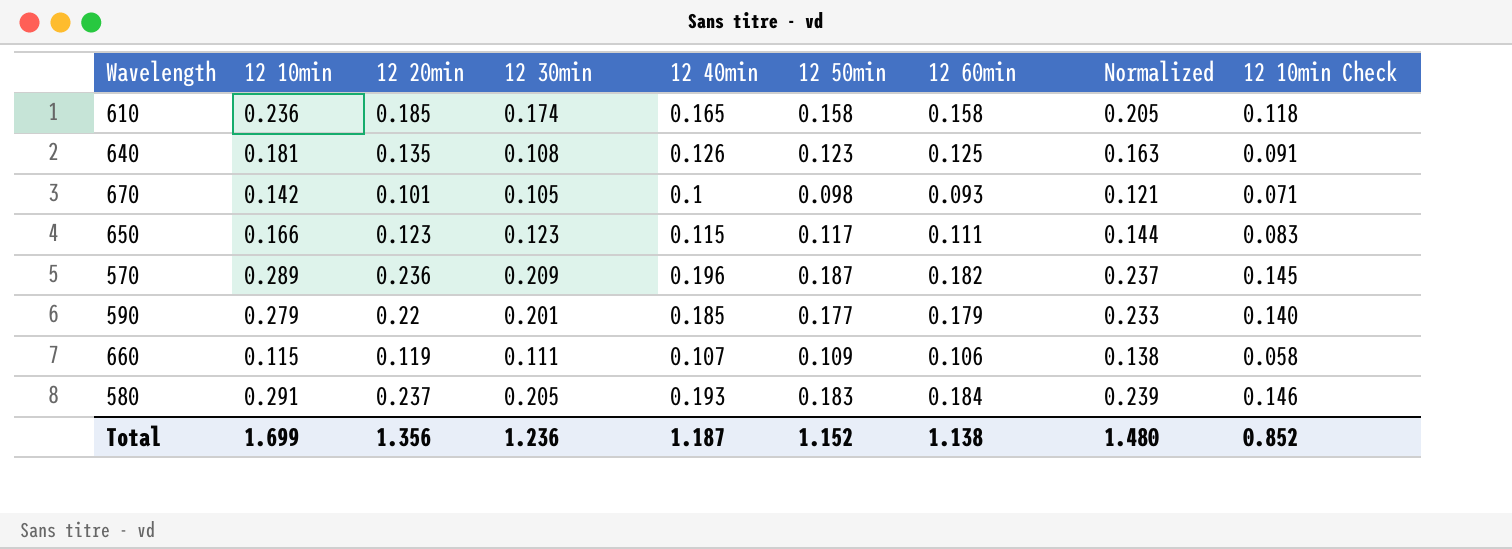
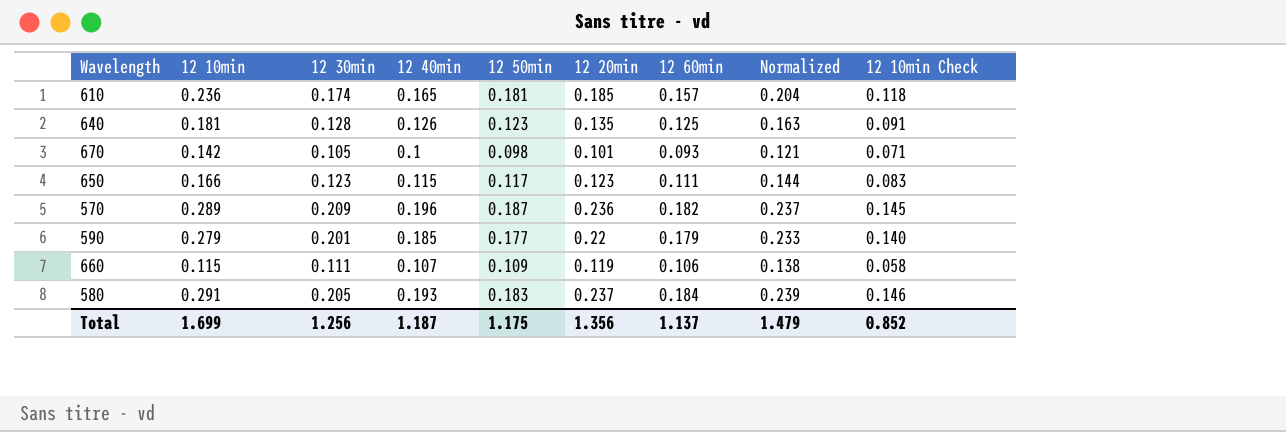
column 12 20min | position: 3 -> 6
610 | 12 50min: 0.158 -> 0.181
610 | 12 60min: 0.158 -> 0.157
610 | Normalized: 0.205 -> 0.204
640 | 12 30min: 0.108 -> 0.128
Total | 12 30min: 1.236 -> 1.256
Total | 12 50min: 1.152 -> 1.175
Total | 12 60min: 1.138 -> 1.137
Total | Normalized: 1.480 -> 1.479

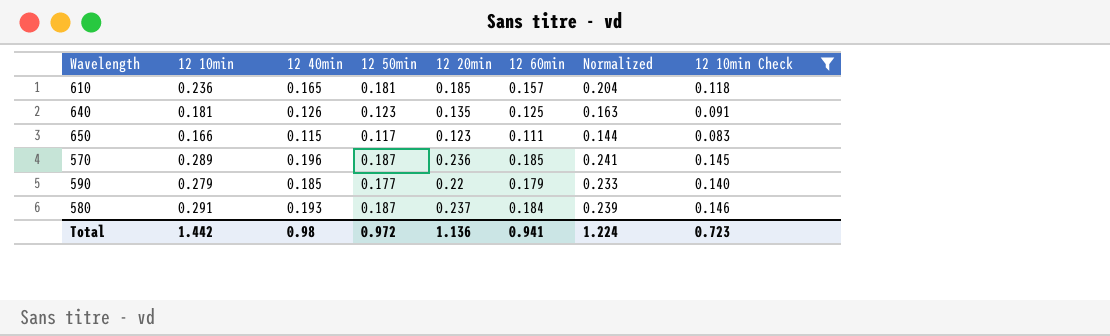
filter: none -> 12 10min Check >= 0.083
column 12 30min | position: 3 -> none
570 | 12 60min: 0.182 -> 0.185
570 | Normalized: 0.237 -> 0.241
580 | 12 50min: 0.183 -> 0.187
Total | 12 10min: 1.699 -> 1.442
Total | 12 40min: 1.187 -> 0.98
Total | 12 50min: 1.175 -> 0.972
Total | 12 20min: 1.356 -> 1.136
Total | 12 60min: 1.137 -> 0.941
Total | Normalized: 1.479 -> 1.224
Total | 12 10min Check: 0.852 -> 0.723

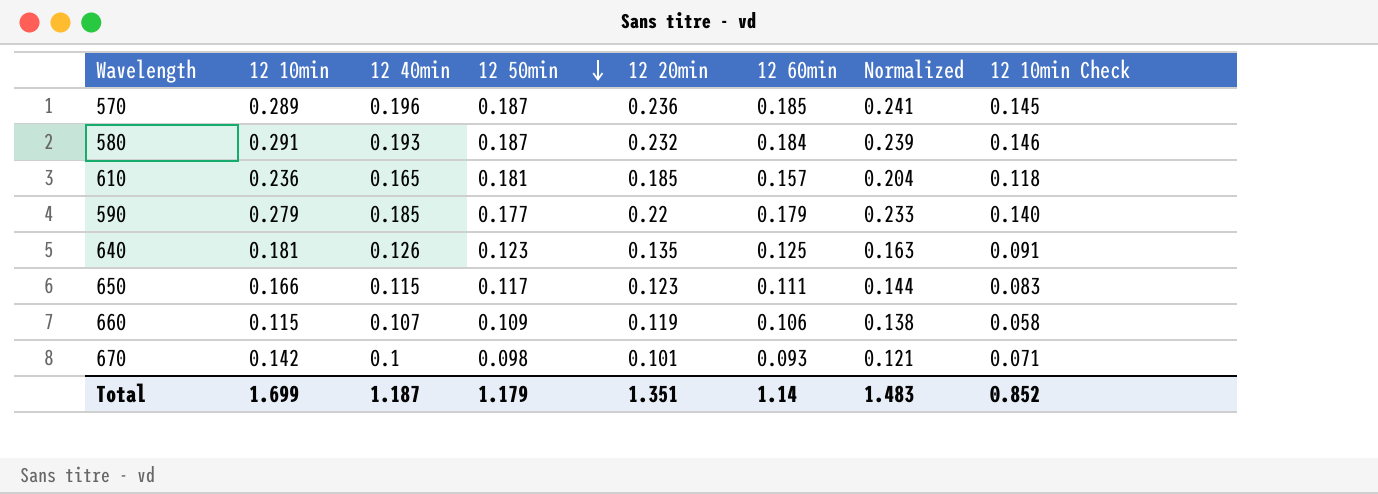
filter: 12 10min Check >= 0.083 -> none
row order: none -> 12 50min descending
580 | 12 20min: 0.237 -> 0.232
Total | 12 10min: 1.442 -> 1.699
Total | 12 40min: 0.98 -> 1.187
Total | 12 50min: 0.972 -> 1.179
Total | 12 20min: 1.136 -> 1.351
Total | 12 60min: 0.941 -> 1.14
Total | Normalized: 1.224 -> 1.483
Total | 12 10min Check: 0.723 -> 0.852

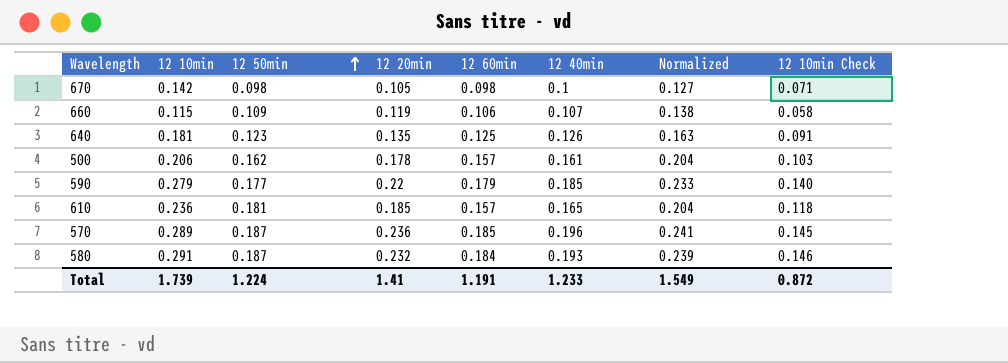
row order: 12 50min descending -> 12 50min ascending
column 12 40min | position: 3 -> 6
row 650: 0.166 | 0.115 | 0.117 | 0.123 | 0.111 | 0.144 | 0.083 -> none
670 | 12 20min: 0.101 -> 0.105
670 | 12 60min: 0.093 -> 0.098
670 | Normalized: 0.121 -> 0.127
row 500: none -> 0.206 | 0.162 | 0.178 | 0.157 | 0.161 | 0.204 | 0.103
Total | 12 10min: 1.699 -> 1.739
Total | 12 50min: 1.179 -> 1.224
Total | 12 20min: 1.351 -> 1.41
Total | 12 60min: 1.14 -> 1.191
Total | 12 40min: 1.187 -> 1.233
Total | Normalized: 1.483 -> 1.549
Total | 12 10min Check: 0.852 -> 0.872

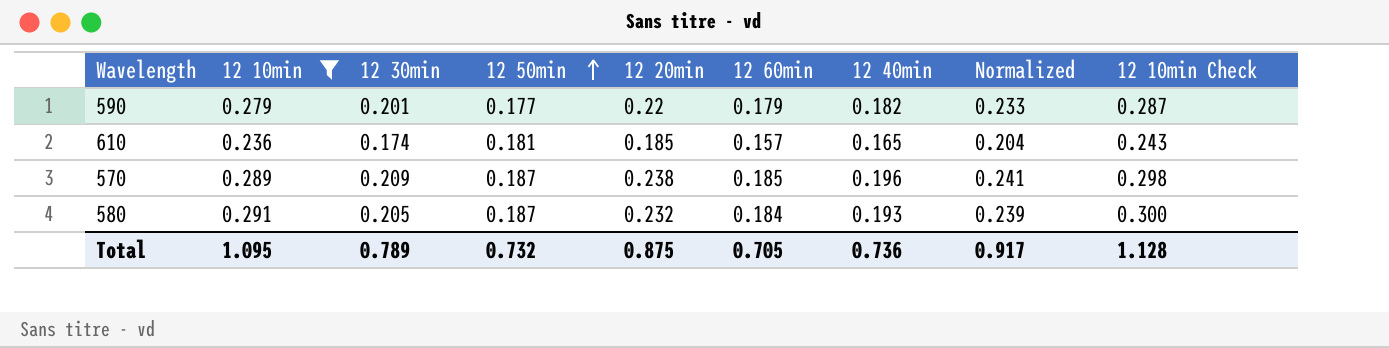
filter: none -> 12 10min >= 0.236
column 12 30min | position: none -> 3
column 12 10min Check | formula: [12 10min] * 0.5 -> [12 10min] * 1.03
590 | 12 40min: 0.185 -> 0.182
570 | 12 20min: 0.236 -> 0.238
Total | 12 10min: 1.739 -> 1.095
Total | 12 50min: 1.224 -> 0.732
Total | 12 20min: 1.41 -> 0.875
Total | 12 60min: 1.191 -> 0.705
Total | 12 40min: 1.233 -> 0.736
Total | Normalized: 1.549 -> 0.917
Total | 12 10min Check: 0.872 -> 1.128

